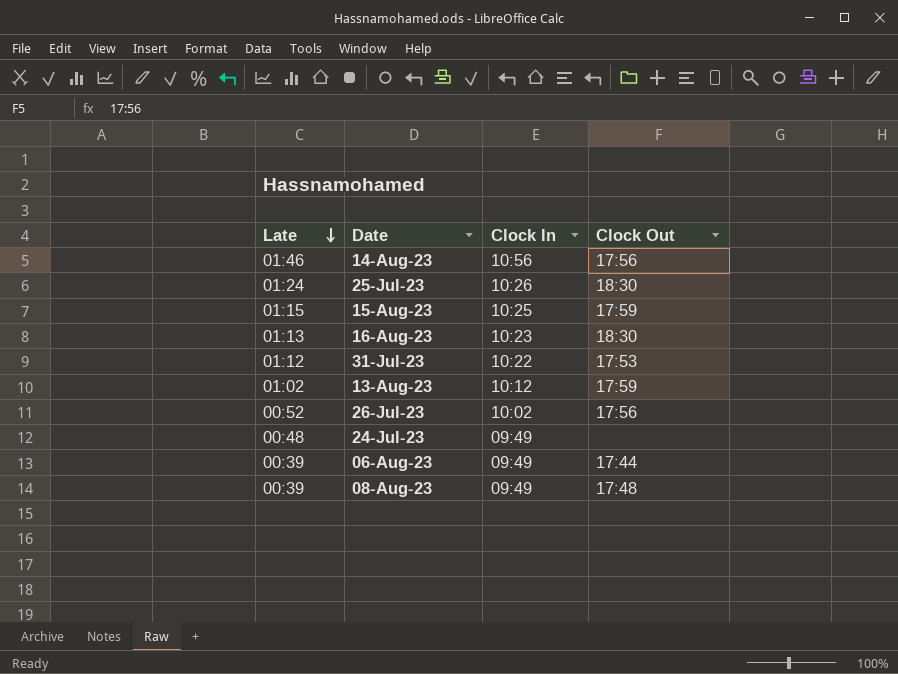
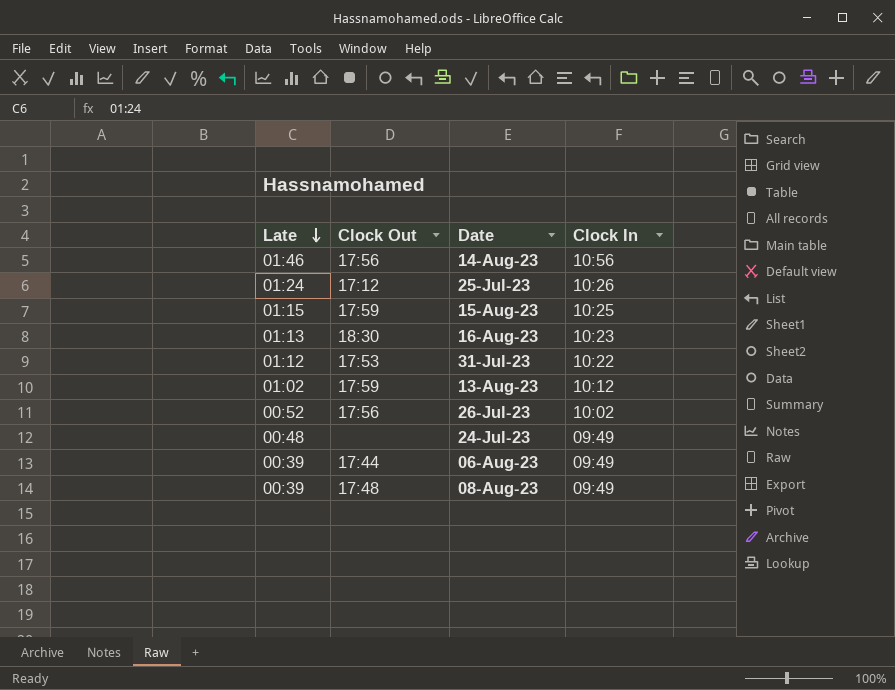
column Clock Out | position: 4 -> 2
25-Jul-23 | Clock Out: 18:30 -> 17:12

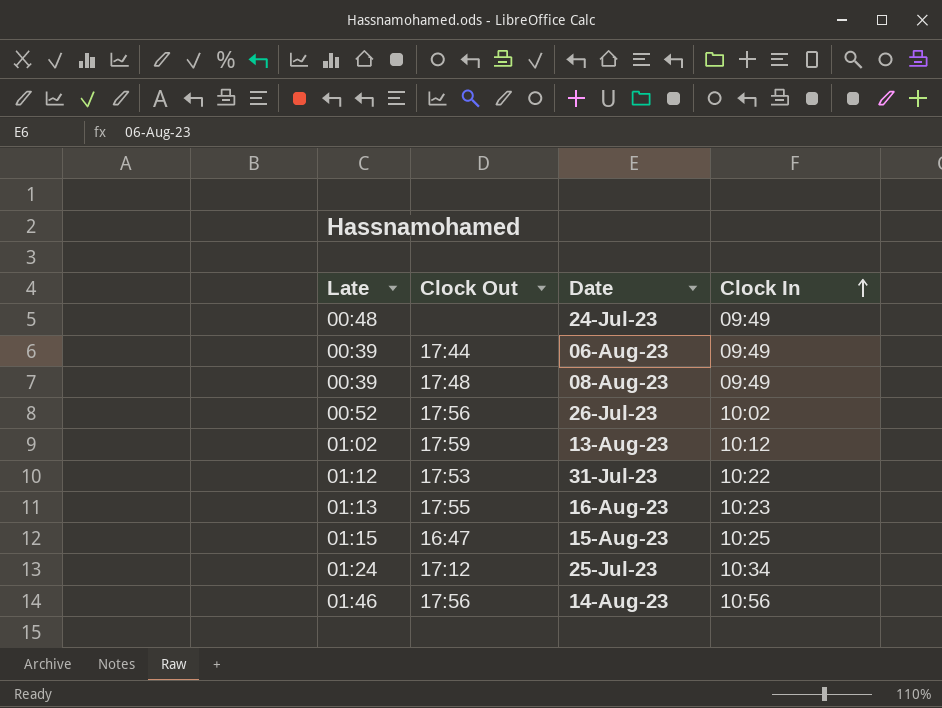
row order: Late descending -> Clock In ascending
16-Aug-23 | Clock Out: 18:30 -> 17:55
15-Aug-23 | Clock Out: 17:59 -> 16:47
25-Jul-23 | Clock In: 10:26 -> 10:34

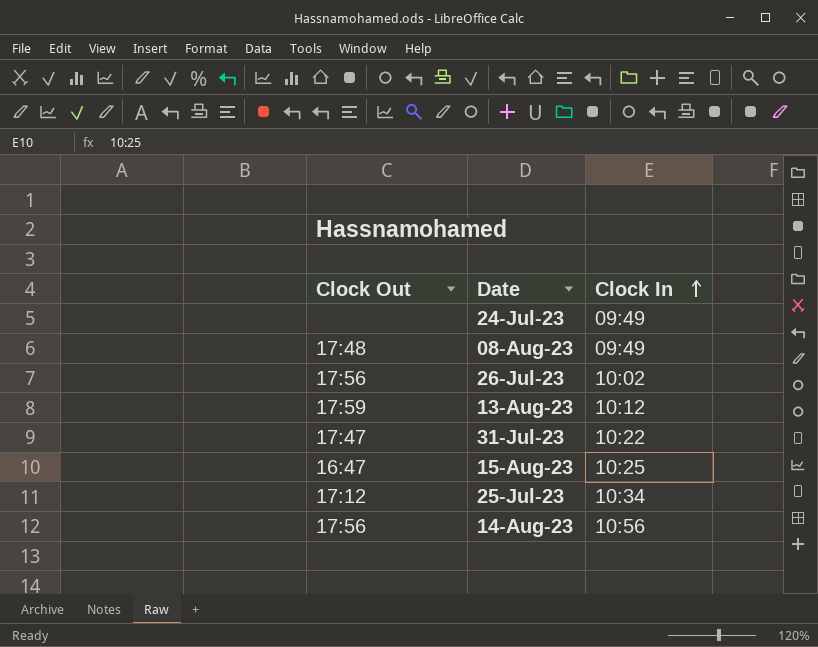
column Late | position: 1 -> none
row 06-Aug-23: 00:39 | 17:44 | 09:49 -> none
row 16-Aug-23: 01:13 | 17:55 | 10:23 -> none
31-Jul-23 | Clock Out: 17:53 -> 17:47

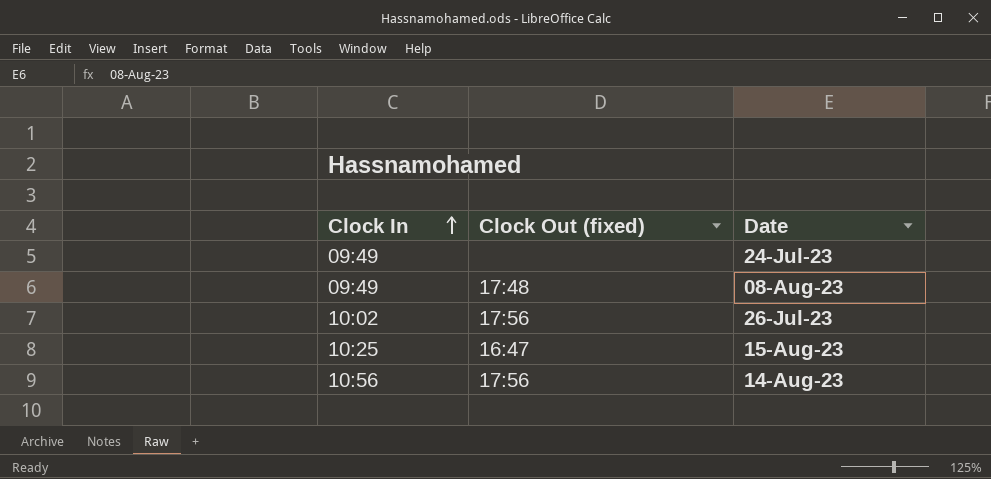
column Clock In | position: 3 -> 1
column name: Clock Out -> Clock Out (fixed)
row 13-Aug-23: 17:59 | 10:12 -> none
row 31-Jul-23: 17:47 | 10:22 -> none
row 25-Jul-23: 17:12 | 10:34 -> none

